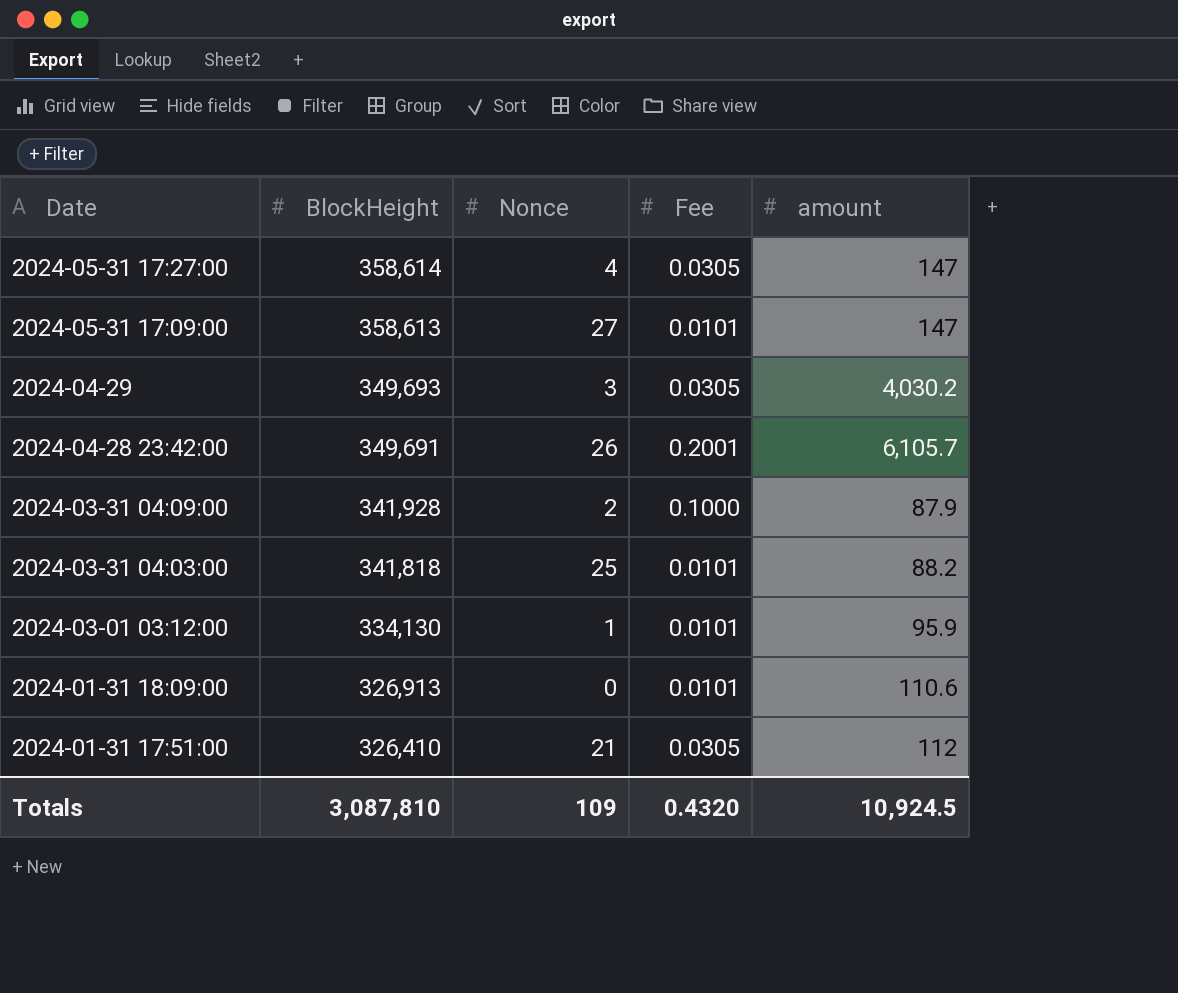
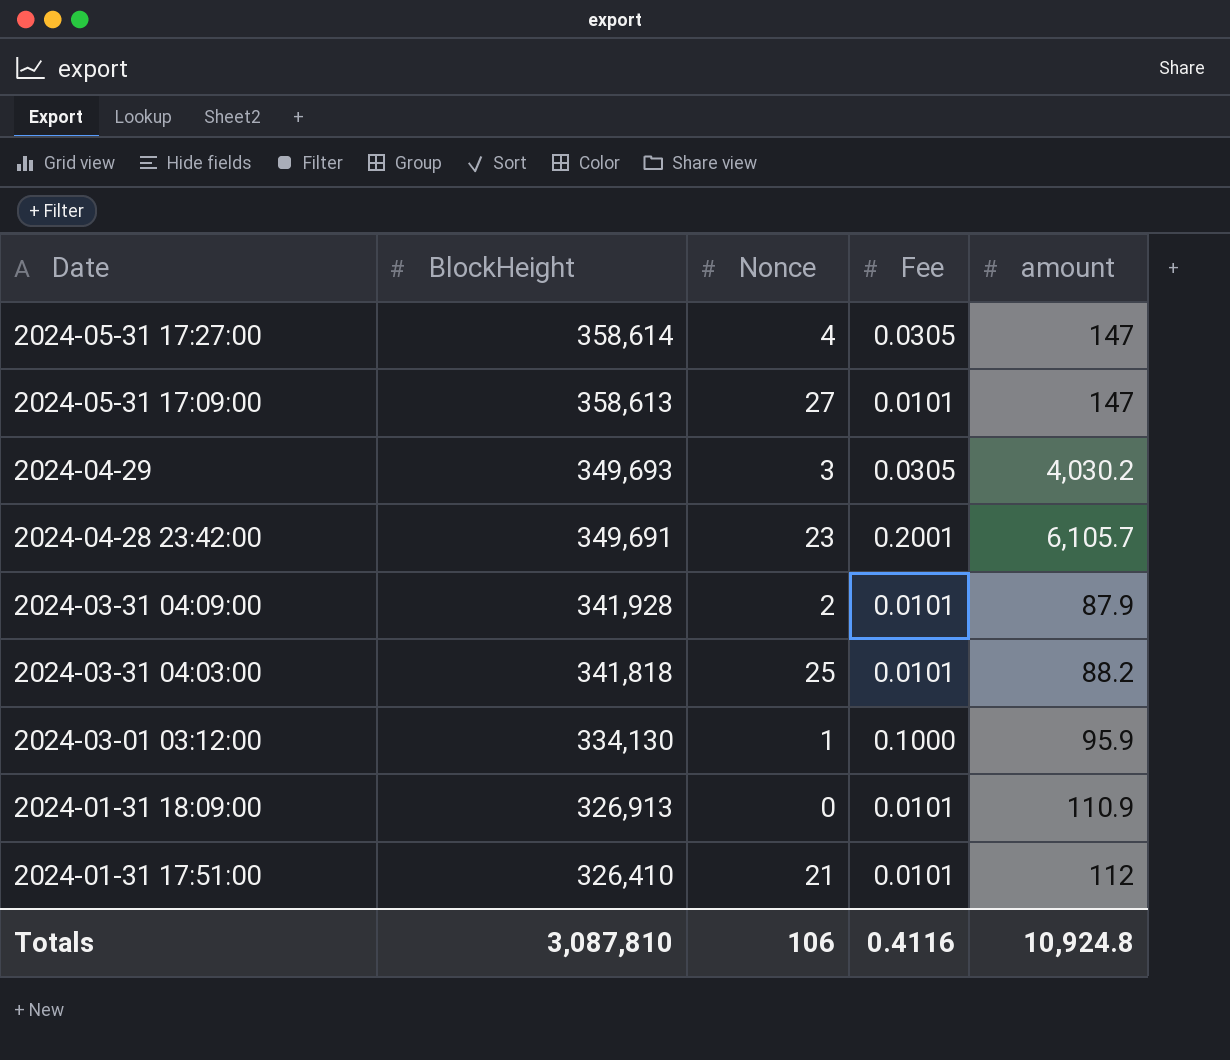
2024-04-28 23:42:00 | Nonce: 26 -> 23
2024-03-31 04:09:00 | Fee: 0.1000 -> 0.0101
2024-03-01 03:12:00 | Fee: 0.0101 -> 0.1000
2024-01-31 18:09:00 | amount: 110.6 -> 110.9
2024-01-31 17:51:00 | Fee: 0.0305 -> 0.0101
Totals | Nonce: 109 -> 106
Totals | Fee: 0.4320 -> 0.4116
Totals | amount: 10,924.5 -> 10,924.8

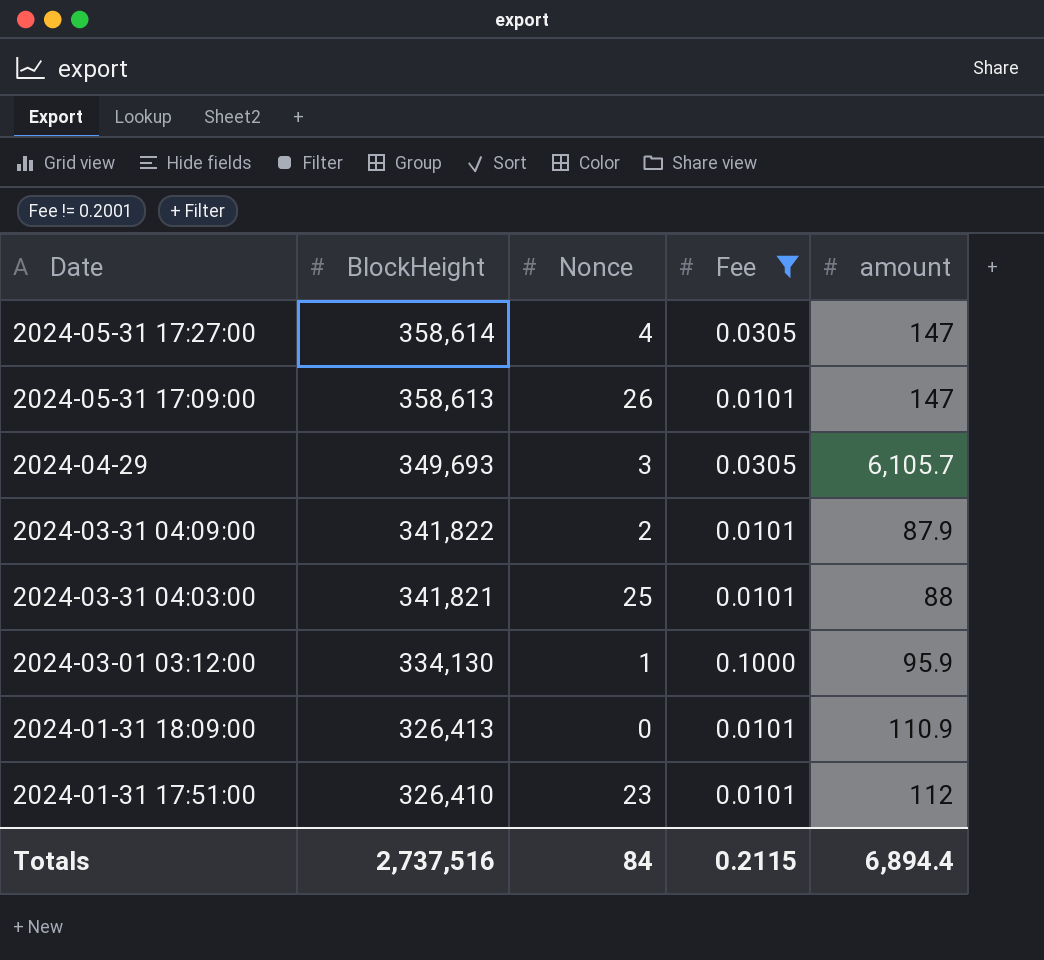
filter: none -> Fee != 0.2001
2024-05-31 17:09:00 | Nonce: 27 -> 26
2024-04-29 | amount: 4,030.2 -> 6,105.7
2024-03-31 04:09:00 | BlockHeight: 341,928 -> 341,822
2024-03-31 04:03:00 | BlockHeight: 341,818 -> 341,821
2024-03-31 04:03:00 | amount: 88.2 -> 88
2024-01-31 18:09:00 | BlockHeight: 326,913 -> 326,413
2024-01-31 17:51:00 | Nonce: 21 -> 23
Totals | BlockHeight: 3,087,810 -> 2,737,516
Totals | Nonce: 106 -> 84
Totals | Fee: 0.4116 -> 0.2115
Totals | amount: 10,924.8 -> 6,894.4

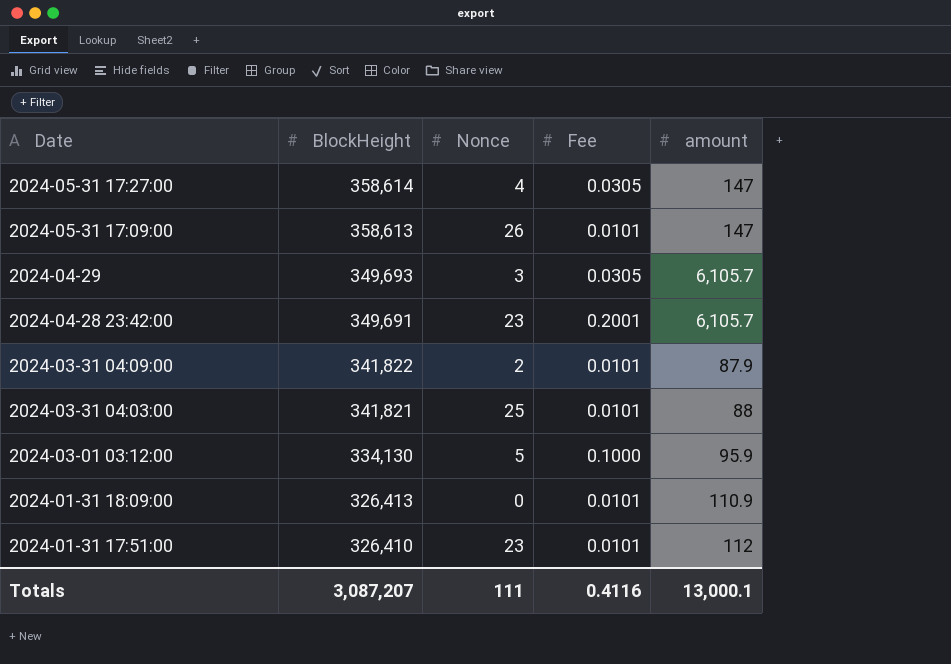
filter: Fee != 0.2001 -> none
2024-03-01 03:12:00 | Nonce: 1 -> 5
Totals | BlockHeight: 2,737,516 -> 3,087,207
Totals | Nonce: 84 -> 111
Totals | Fee: 0.2115 -> 0.4116
Totals | amount: 6,894.4 -> 13,000.1

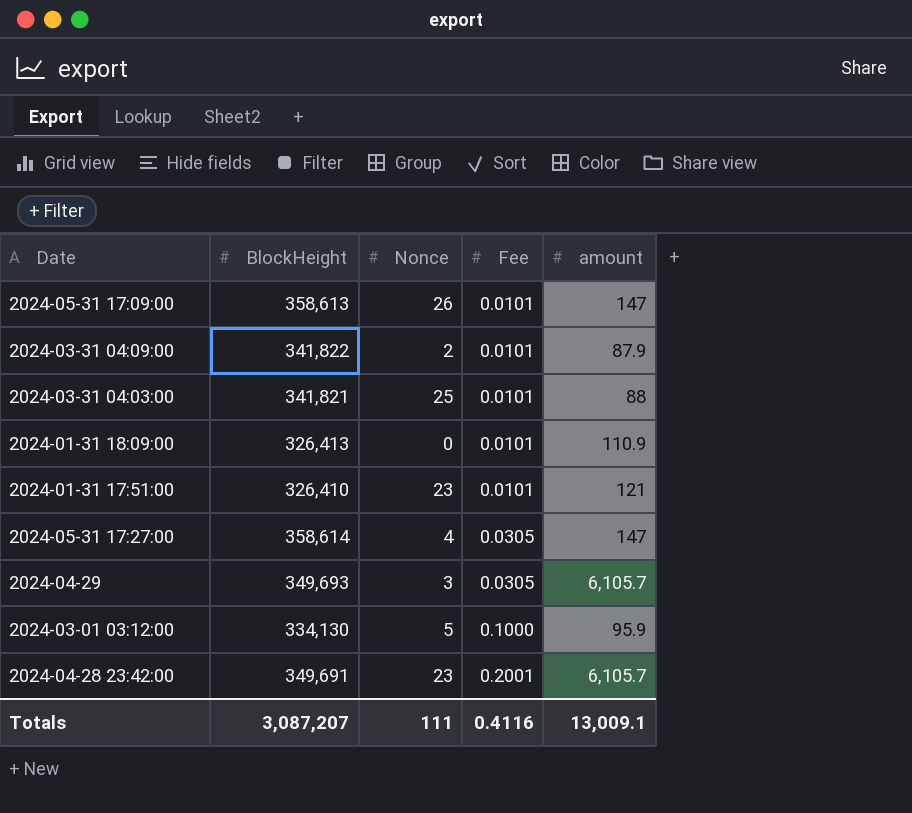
row order: Date descending -> Fee ascending
2024-01-31 17:51:00 | amount: 112 -> 121
Totals | amount: 13,000.1 -> 13,009.1

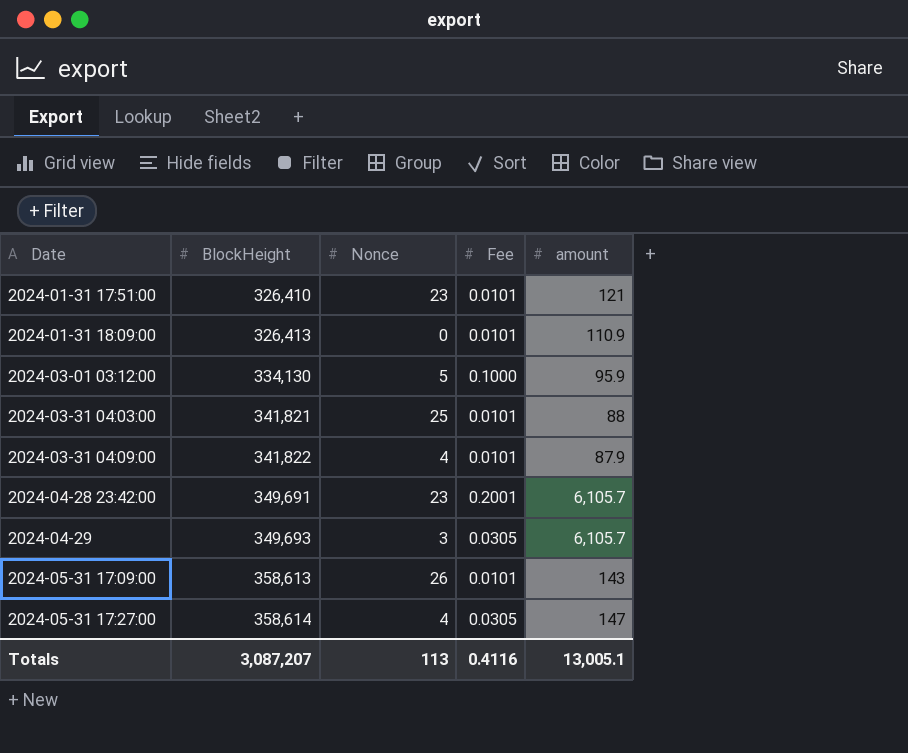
row order: Fee ascending -> Date ascending
2024-03-31 04:09:00 | Nonce: 2 -> 4
2024-05-31 17:09:00 | amount: 147 -> 143
Totals | Nonce: 111 -> 113
Totals | amount: 13,009.1 -> 13,005.1

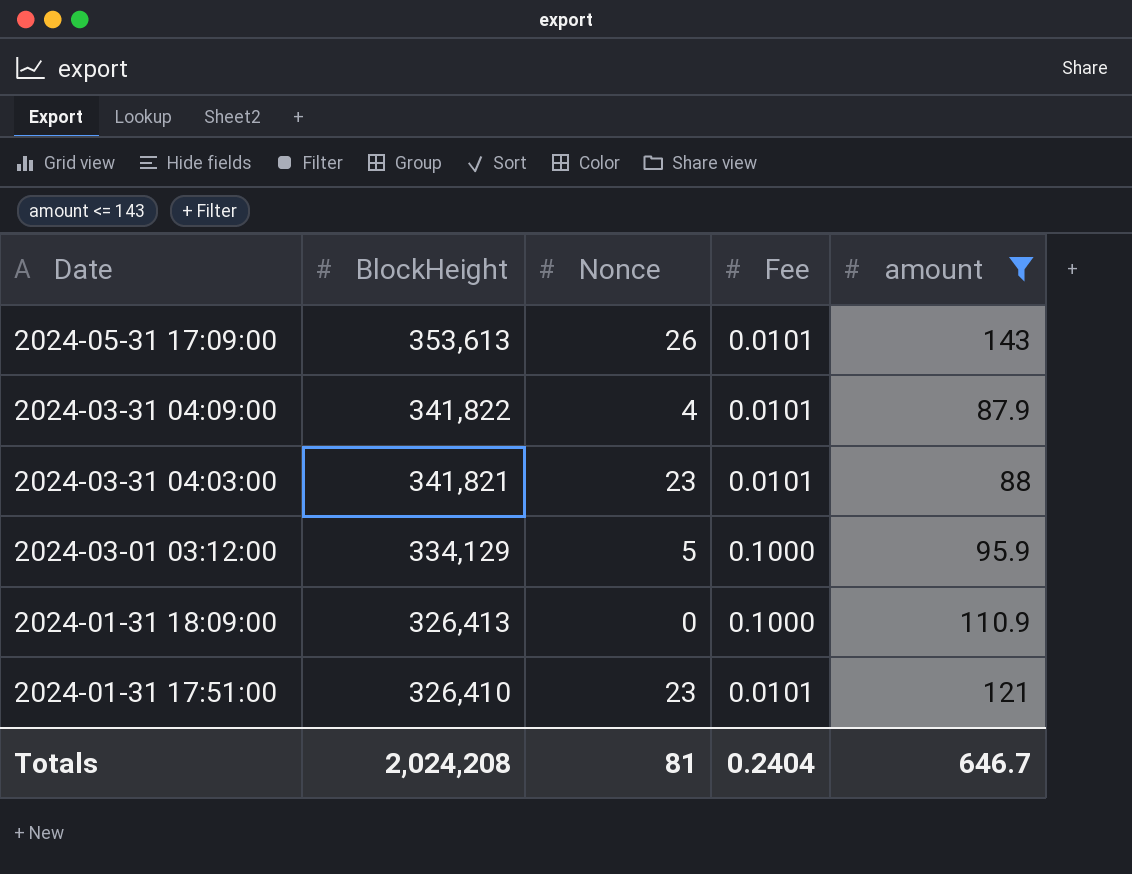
filter: none -> amount <= 143
row order: Date ascending -> Date descending
2024-05-31 17:09:00 | BlockHeight: 358,613 -> 353,613
2024-03-31 04:03:00 | Nonce: 25 -> 23
2024-03-01 03:12:00 | BlockHeight: 334,130 -> 334,129
2024-01-31 18:09:00 | Fee: 0.0101 -> 0.1000
Totals | BlockHeight: 3,087,207 -> 2,024,208
Totals | Nonce: 113 -> 81
Totals | Fee: 0.4116 -> 0.2404
Totals | amount: 13,005.1 -> 646.7

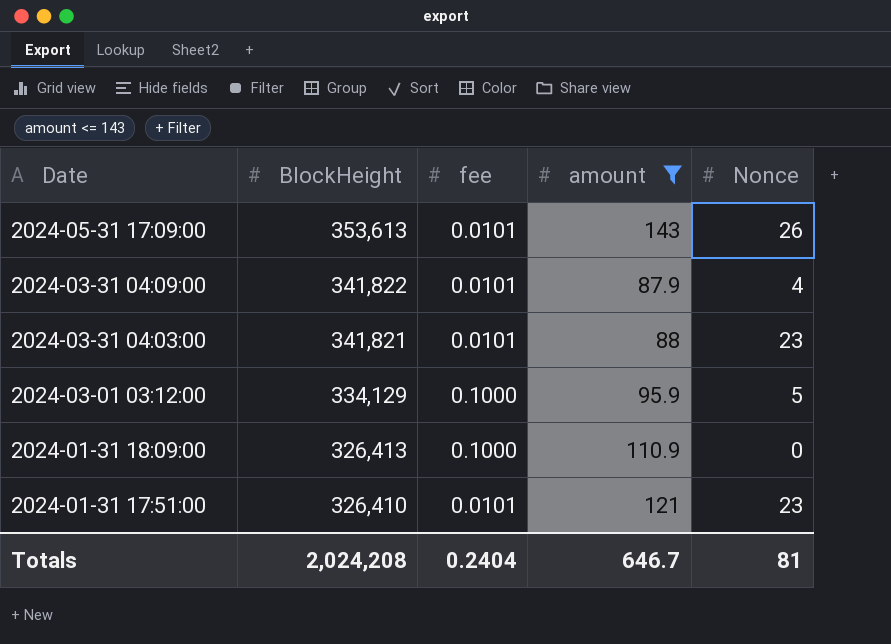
column name: Fee -> fee
column Nonce | position: 3 -> 5

